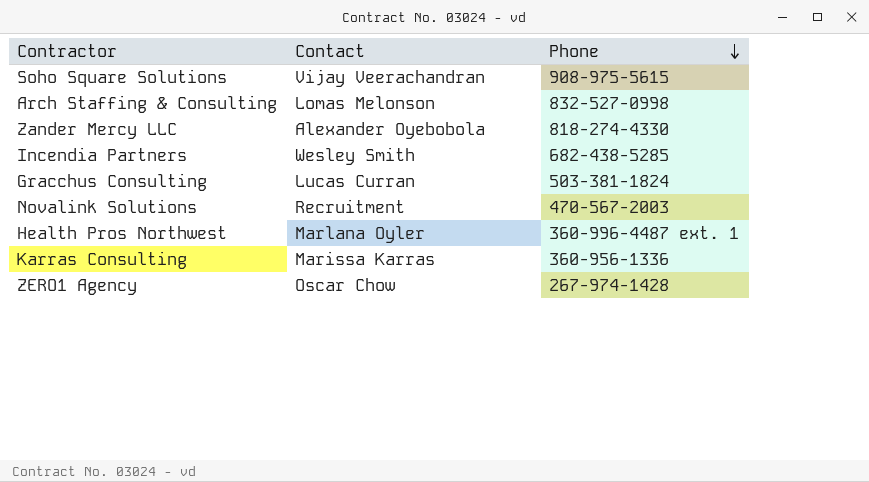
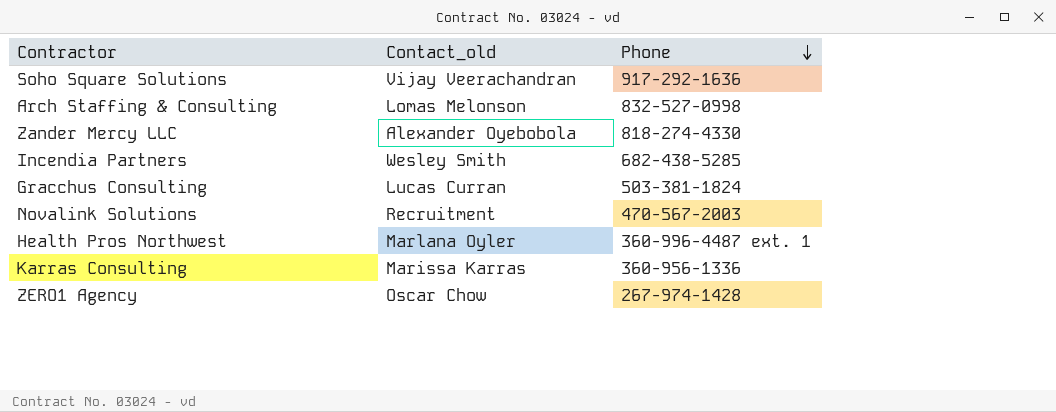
column name: Contact -> Contact_old
Soho Square Solutions | Phone: 908-975-5615 -> 917-292-1636

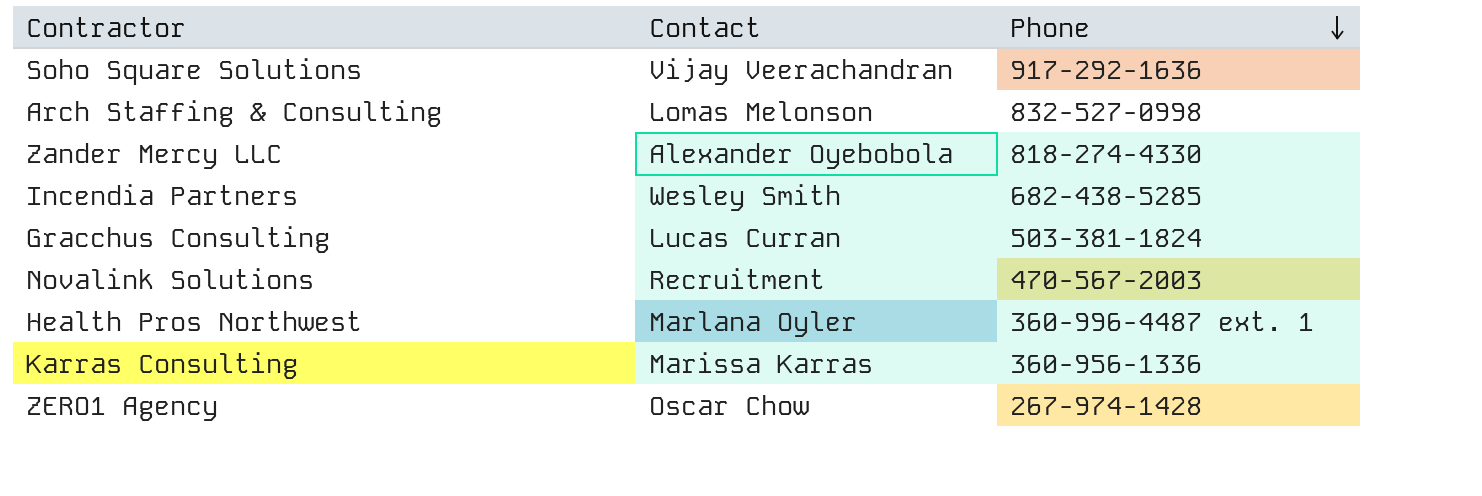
column name: Contact_old -> Contact

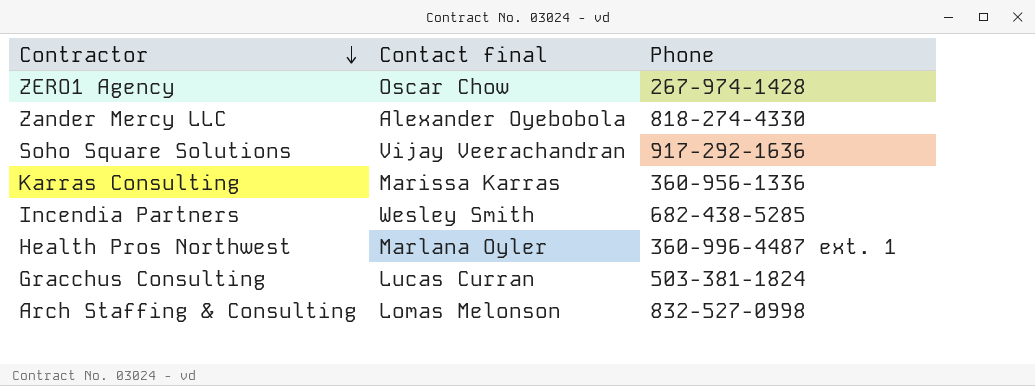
row order: Phone descending -> Contractor descending
column name: Contact -> Contact final
row Novalink Solutions: Recruitment | 470-567-2003 -> none

